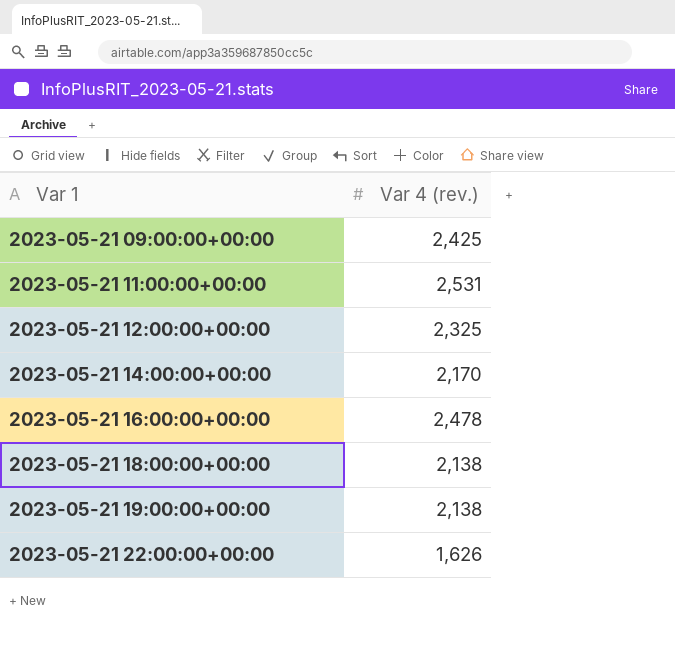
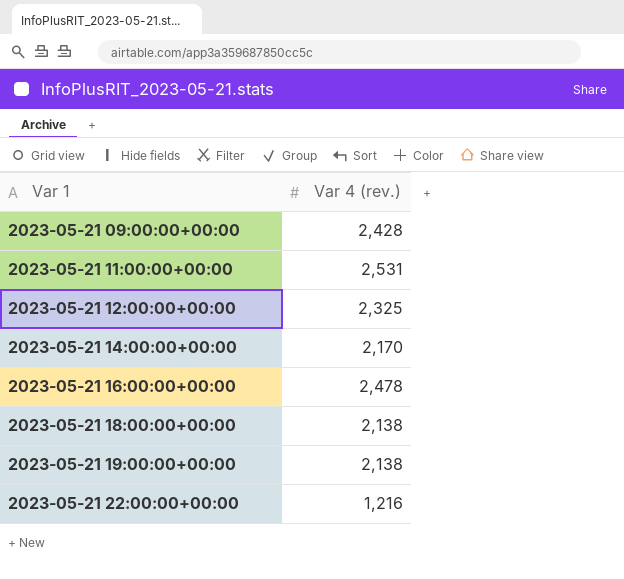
2023-05-21 09:00:00+00:00 | Var 4 (rev.): 2,425 -> 2,428
2023-05-21 22:00:00+00:00 | Var 4 (rev.): 1,626 -> 1,216

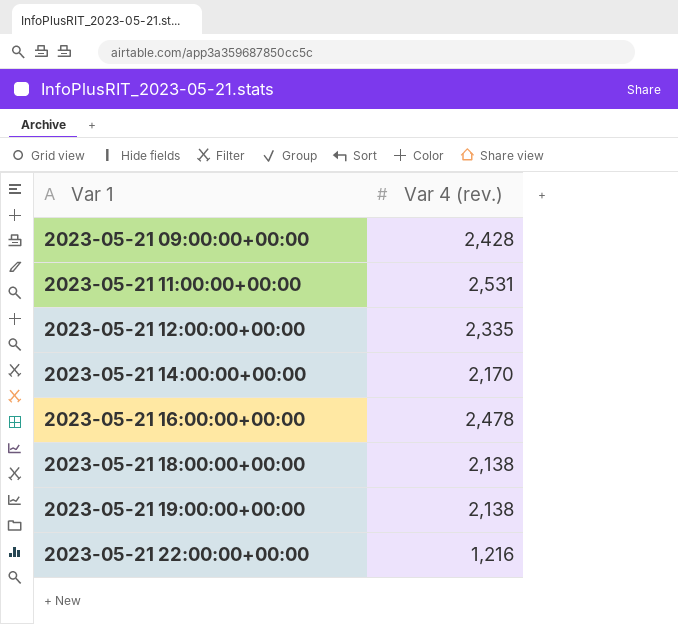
2023-05-21 12:00:00+00:00 | Var 4 (rev.): 2,325 -> 2,335

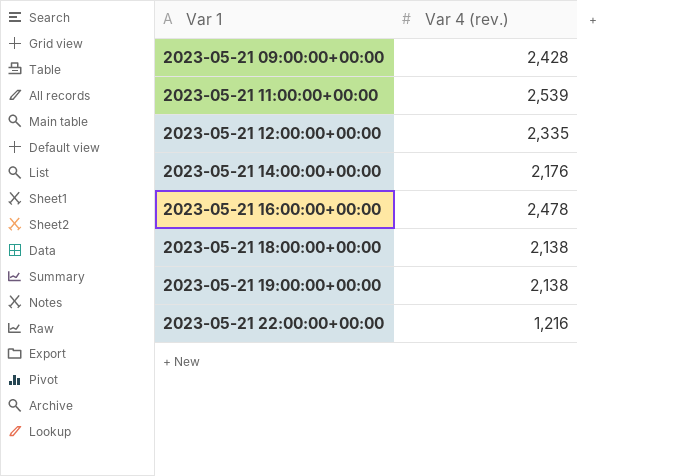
2023-05-21 11:00:00+00:00 | Var 4 (rev.): 2,531 -> 2,539
2023-05-21 14:00:00+00:00 | Var 4 (rev.): 2,170 -> 2,176

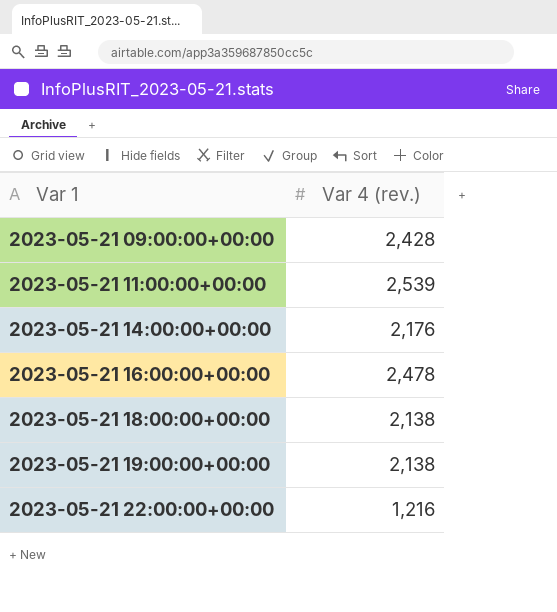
row 2023-05-21 12:00:00+00:00: 2,335 -> none

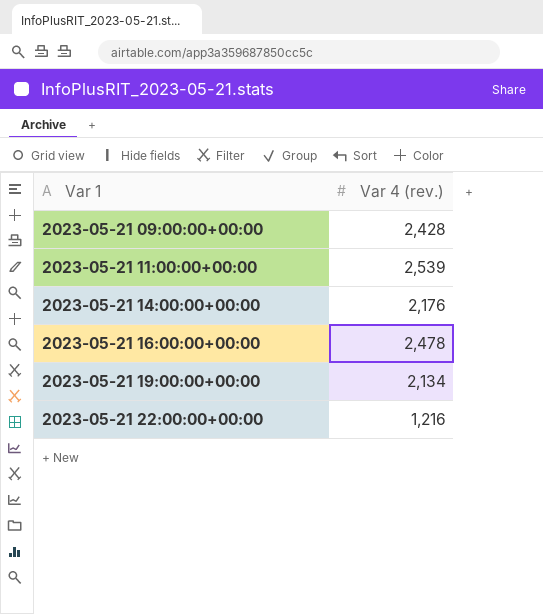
row 2023-05-21 18:00:00+00:00: 2,138 -> none
2023-05-21 19:00:00+00:00 | Var 4 (rev.): 2,138 -> 2,134

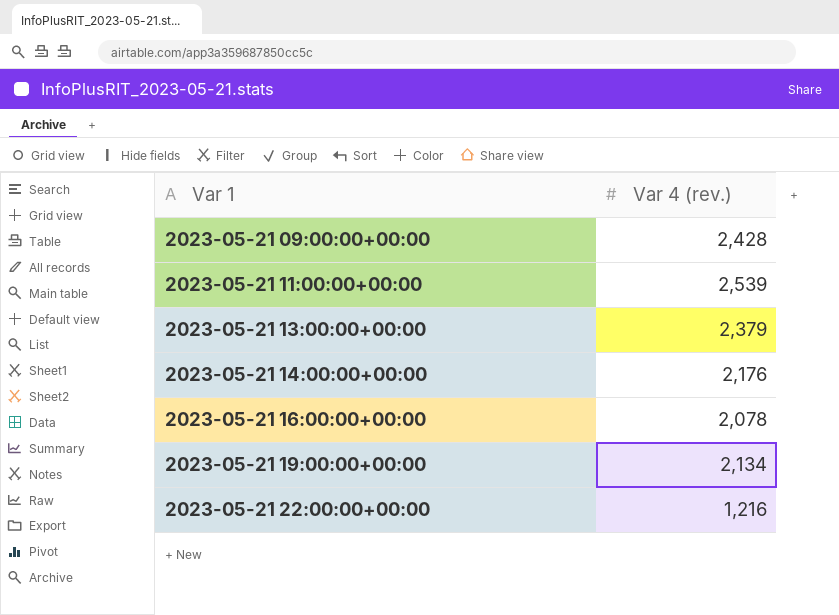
row 2023-05-21 13:00:00+00:00: none -> 2,379
2023-05-21 16:00:00+00:00 | Var 4 (rev.): 2,478 -> 2,078

